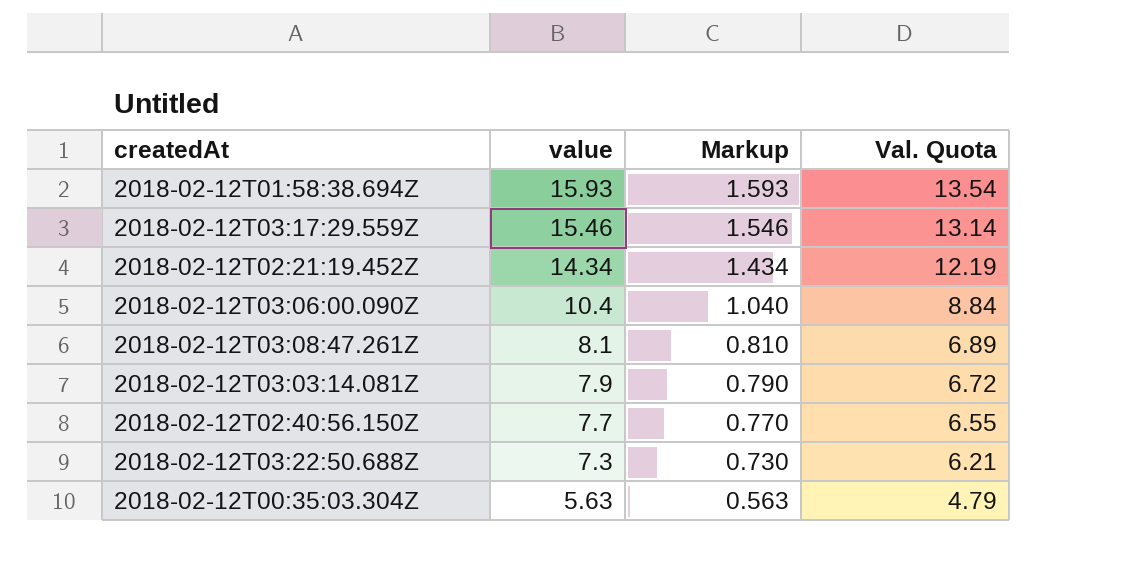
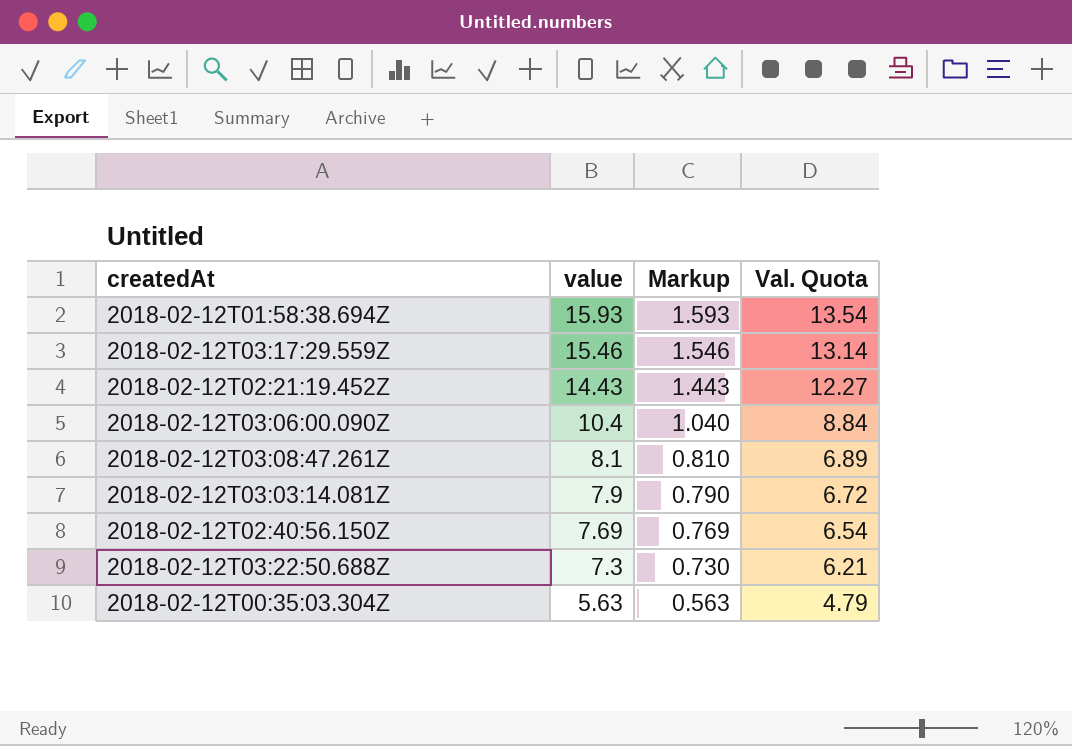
2018-02-12T02:21:19.452Z | value: 14.34 -> 14.43
2018-02-12T02:21:19.452Z | Markup: 1.434 -> 1.443
2018-02-12T02:21:19.452Z | Val. Quota: 12.19 -> 12.27
2018-02-12T02:40:56.150Z | value: 7.7 -> 7.69
2018-02-12T02:40:56.150Z | Markup: 0.770 -> 0.769
2018-02-12T02:40:56.150Z | Val. Quota: 6.55 -> 6.54

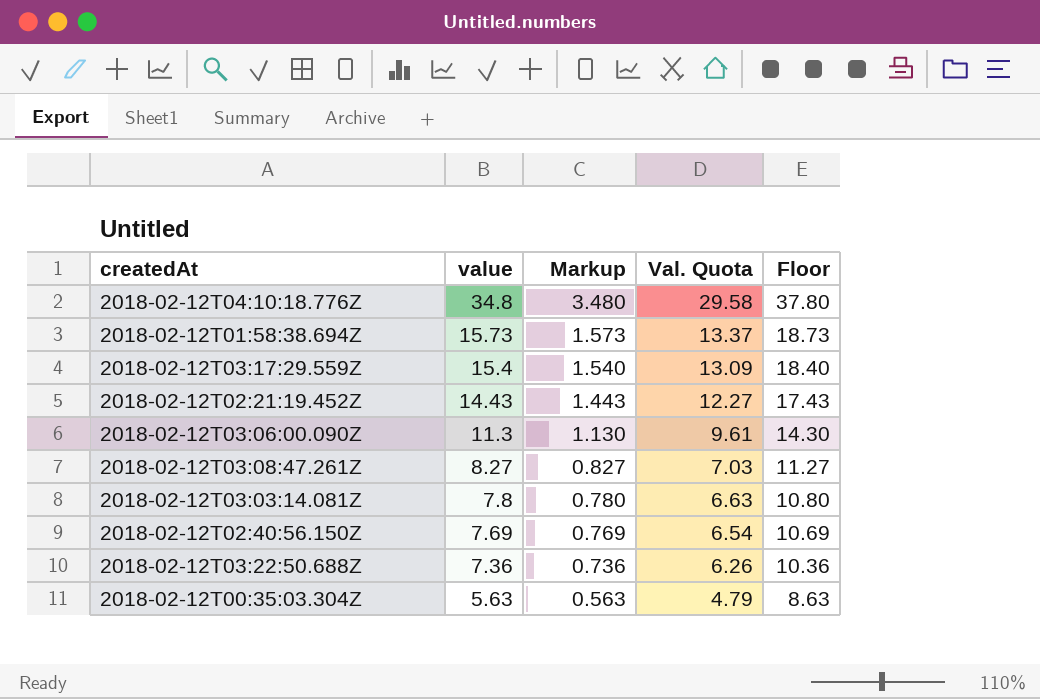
column Floor | formula: none -> [value] + 3
row 2018-02-12T04:10:18.776Z: none -> 34.8 | 3.480 | 29.58 | 37.80
2018-02-12T01:58:38.694Z | value: 15.93 -> 15.73
2018-02-12T01:58:38.694Z | Markup: 1.593 -> 1.573
2018-02-12T01:58:38.694Z | Val. Quota: 13.54 -> 13.37
2018-02-12T03:17:29.559Z | value: 15.46 -> 15.4
2018-02-12T03:17:29.559Z | Markup: 1.546 -> 1.540
2018-02-12T03:17:29.559Z | Val. Quota: 13.14 -> 13.09
2018-02-12T03:06:00.090Z | value: 10.4 -> 11.3
2018-02-12T03:06:00.090Z | Markup: 1.040 -> 1.130
2018-02-12T03:06:00.090Z | Val. Quota: 8.84 -> 9.61
2018-02-12T03:08:47.261Z | value: 8.1 -> 8.27
2018-02-12T03:08:47.261Z | Markup: 0.810 -> 0.827
2018-02-12T03:08:47.261Z | Val. Quota: 6.89 -> 7.03
2018-02-12T03:03:14.081Z | value: 7.9 -> 7.8
2018-02-12T03:03:14.081Z | Markup: 0.790 -> 0.780
2018-02-12T03:03:14.081Z | Val. Quota: 6.72 -> 6.63
2018-02-12T03:22:50.688Z | value: 7.3 -> 7.36
2018-02-12T03:22:50.688Z | Markup: 0.730 -> 0.736
2018-02-12T03:22:50.688Z | Val. Quota: 6.21 -> 6.26

